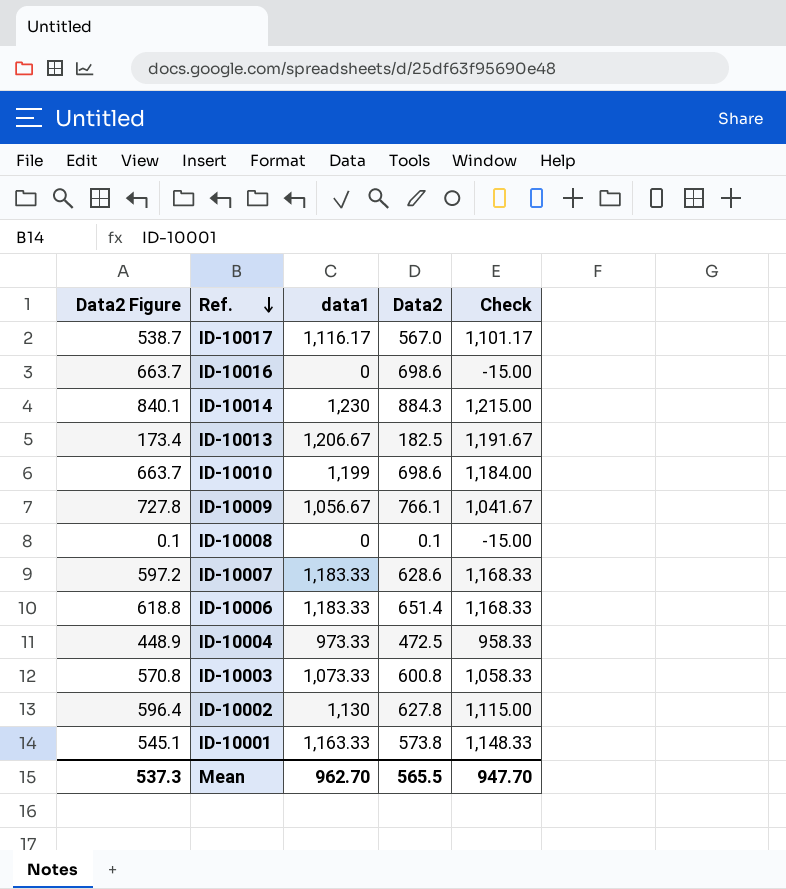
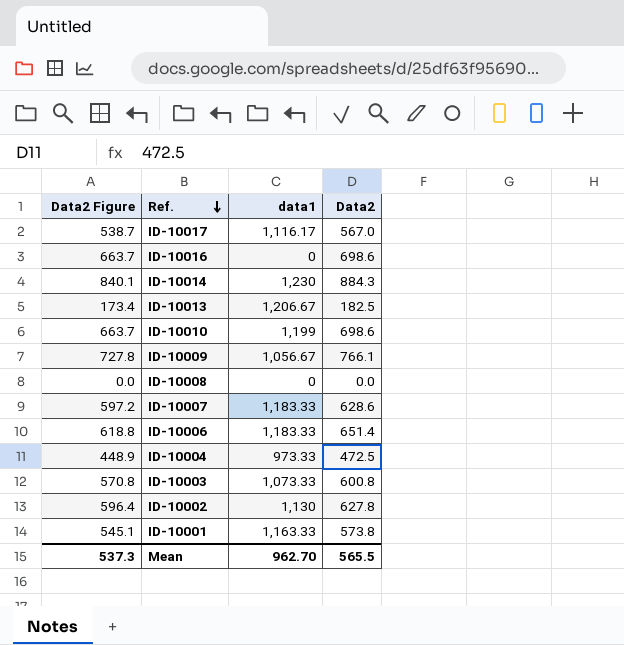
column Check | formula: [data1] - 15 -> none
ID-10008 | Data2 Figure: 0.1 -> 0.0
ID-10008 | Data2: 0.1 -> 0.0

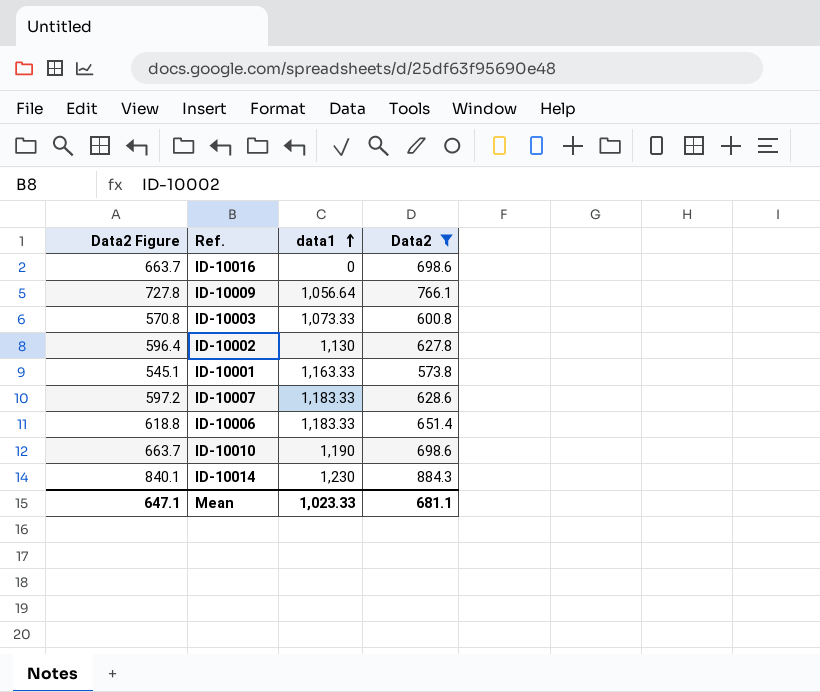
filter: none -> Data2 >= 573.8
row order: Ref. descending -> data1 ascending
ID-10009 | data1: 1,056.67 -> 1,056.64
ID-10010 | data1: 1,199 -> 1,190
Mean | Data2 Figure: 537.3 -> 647.1
Mean | data1: 962.70 -> 1,023.33
Mean | Data2: 565.5 -> 681.1

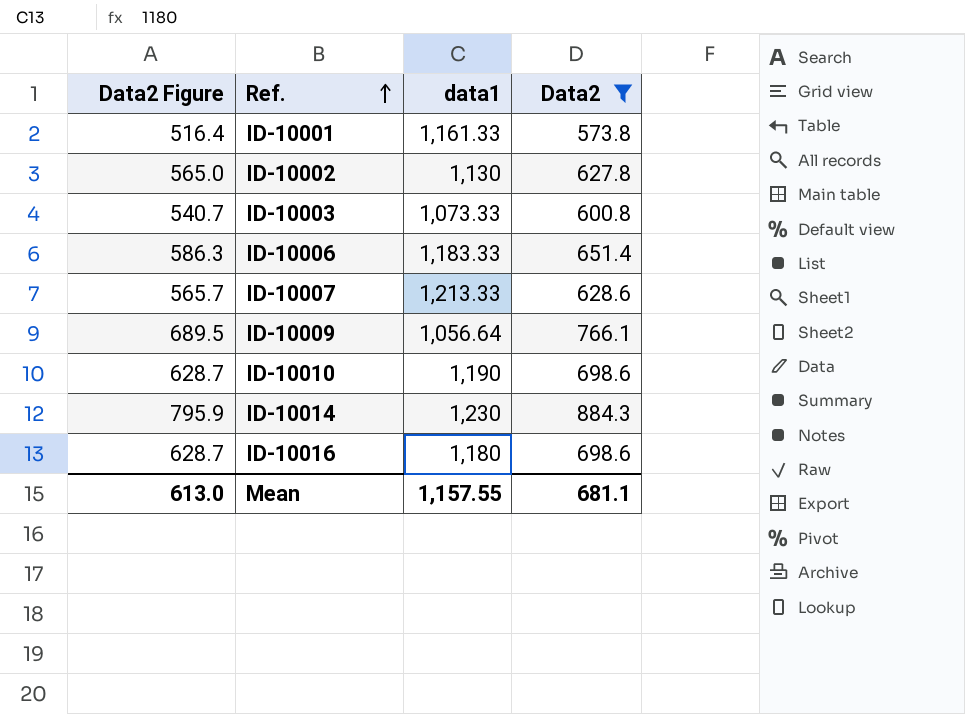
row order: data1 ascending -> Ref. ascending
column Data2 Figure | formula: [Data2] * 0.95 -> [Data2] * 0.9
ID-10001 | data1: 1,163.33 -> 1,161.33
ID-10007 | data1: 1,183.33 -> 1,213.33
ID-10016 | data1: 0 -> 1,180
Mean | Data2 Figure: 647.1 -> 613.0
Mean | data1: 1,023.33 -> 1,157.55

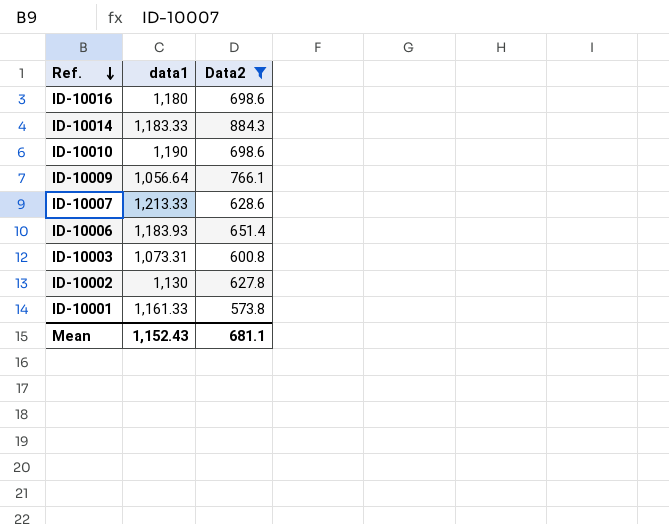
row order: Ref. ascending -> Ref. descending
column Data2 Figure | formula: [Data2] * 0.9 -> none
ID-10014 | data1: 1,230 -> 1,183.33
ID-10006 | data1: 1,183.33 -> 1,183.93
ID-10003 | data1: 1,073.33 -> 1,073.31
Mean | data1: 1,157.55 -> 1,152.43

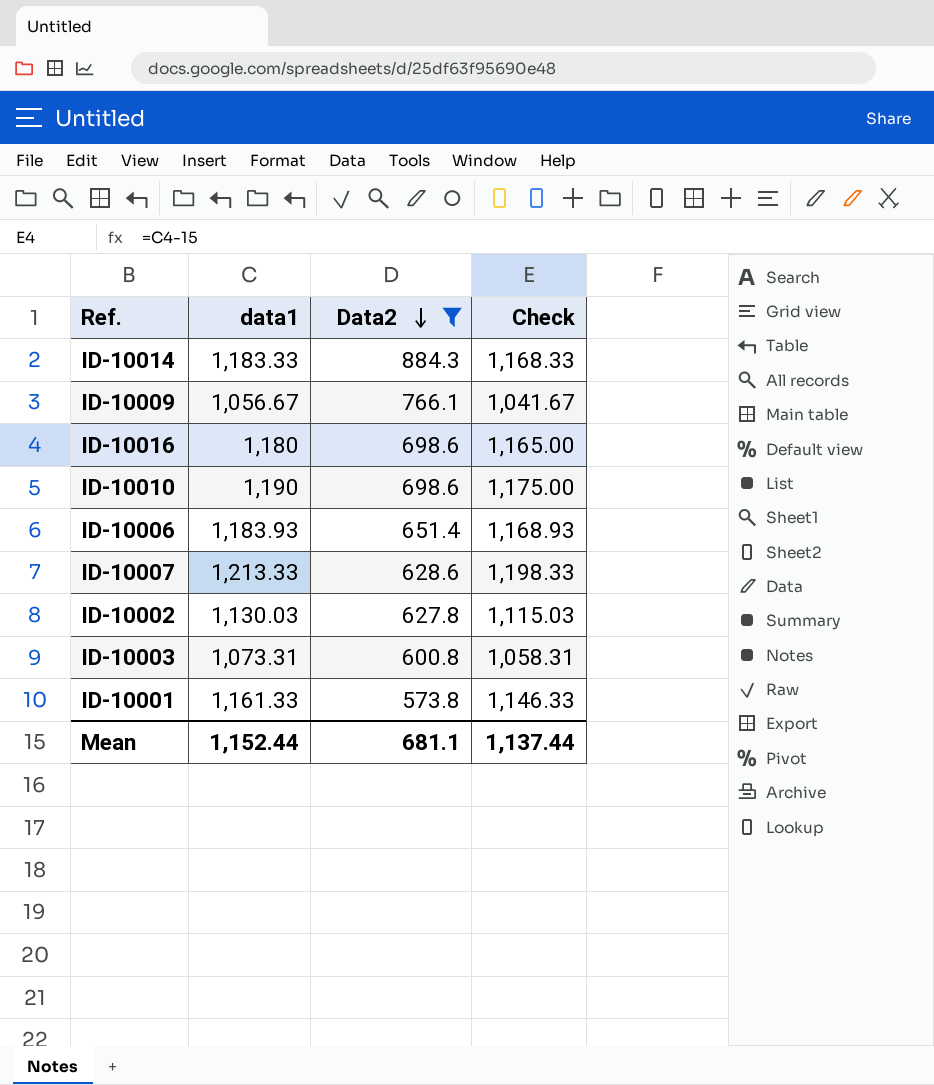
row order: Ref. descending -> Data2 descending
column Check | formula: none -> [data1] - 15
ID-10009 | data1: 1,056.64 -> 1,056.67
ID-10002 | data1: 1,130 -> 1,130.03
Mean | data1: 1,152.43 -> 1,152.44

